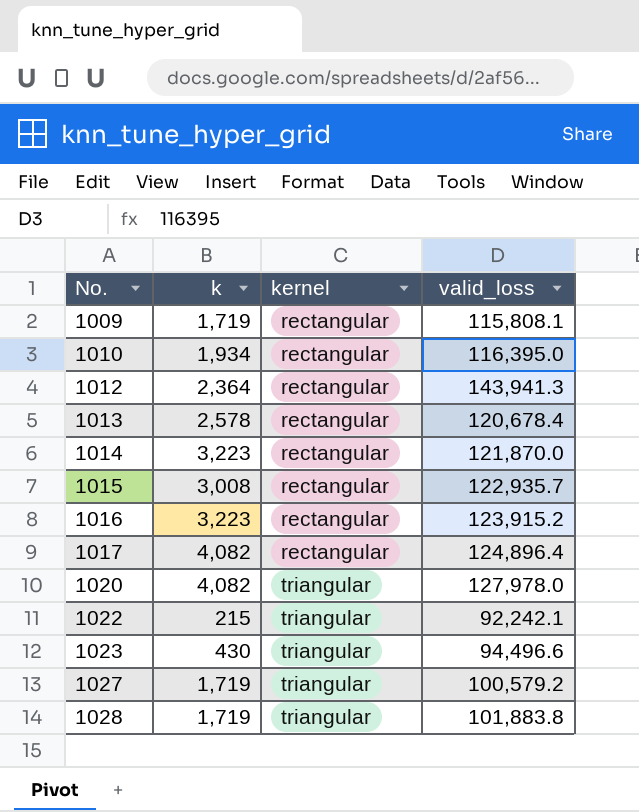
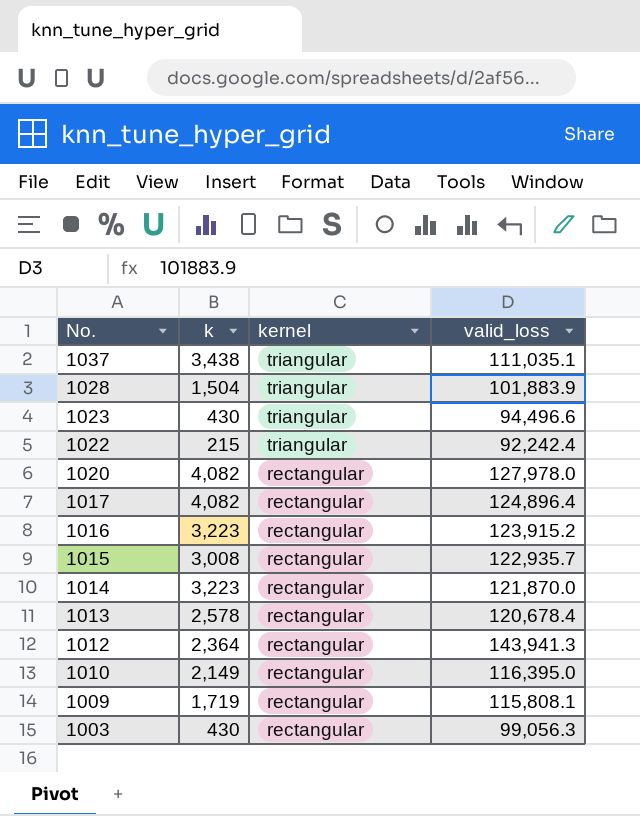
row order: No. ascending -> No. descending
row 1027: 1,719 | triangular | 100,579.2 -> none
row 1037: none -> 3,438 | triangular | 111,035.1
1028 | k: 1,719 -> 1,504
1028 | valid_loss: 101,883.8 -> 101,883.9
1022 | valid_loss: 92,242.1 -> 92,242.4
1020 | kernel: triangular -> rectangular
1010 | k: 1,934 -> 2,149
row 1003: none -> 430 | rectangular | 99,056.3

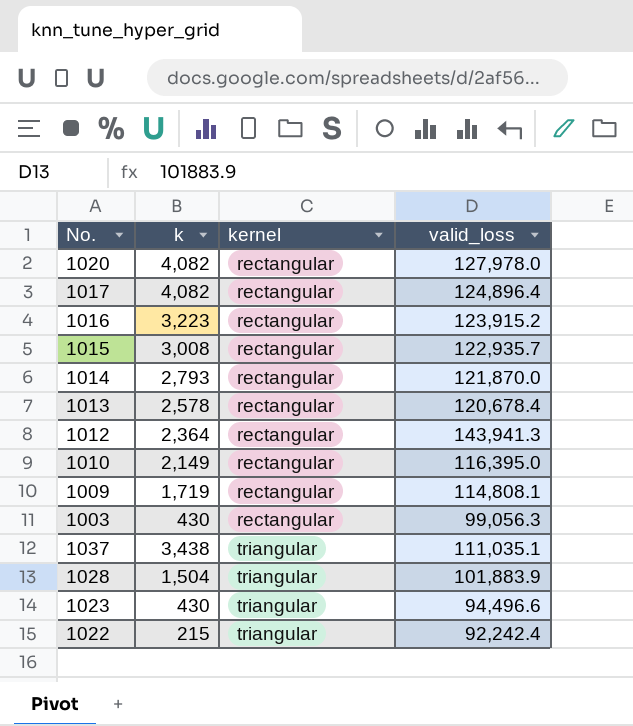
row order: No. descending -> kernel ascending
1014 | k: 3,223 -> 2,793
1009 | valid_loss: 115,808.1 -> 114,808.1

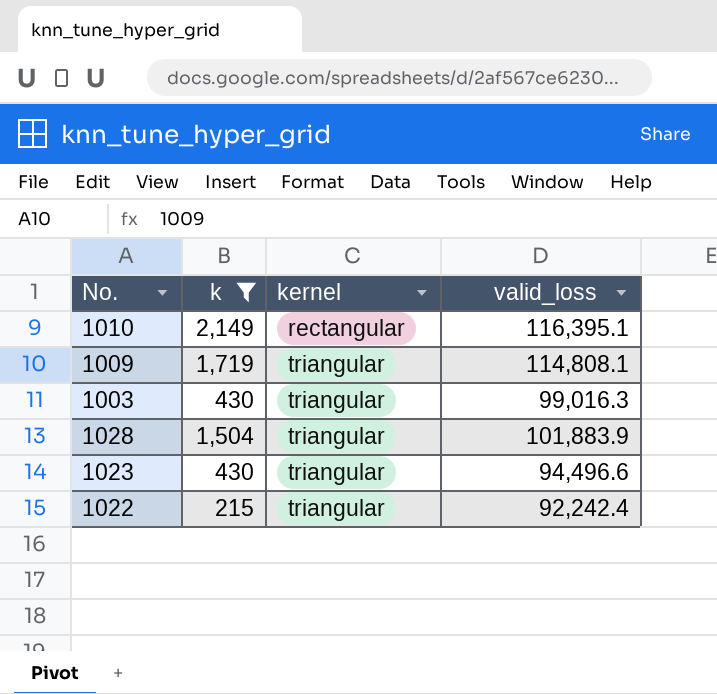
filter: none -> k <= 2,149
1010 | valid_loss: 116,395.0 -> 116,395.1
1009 | kernel: rectangular -> triangular
1003 | kernel: rectangular -> triangular
1003 | valid_loss: 99,056.3 -> 99,016.3

